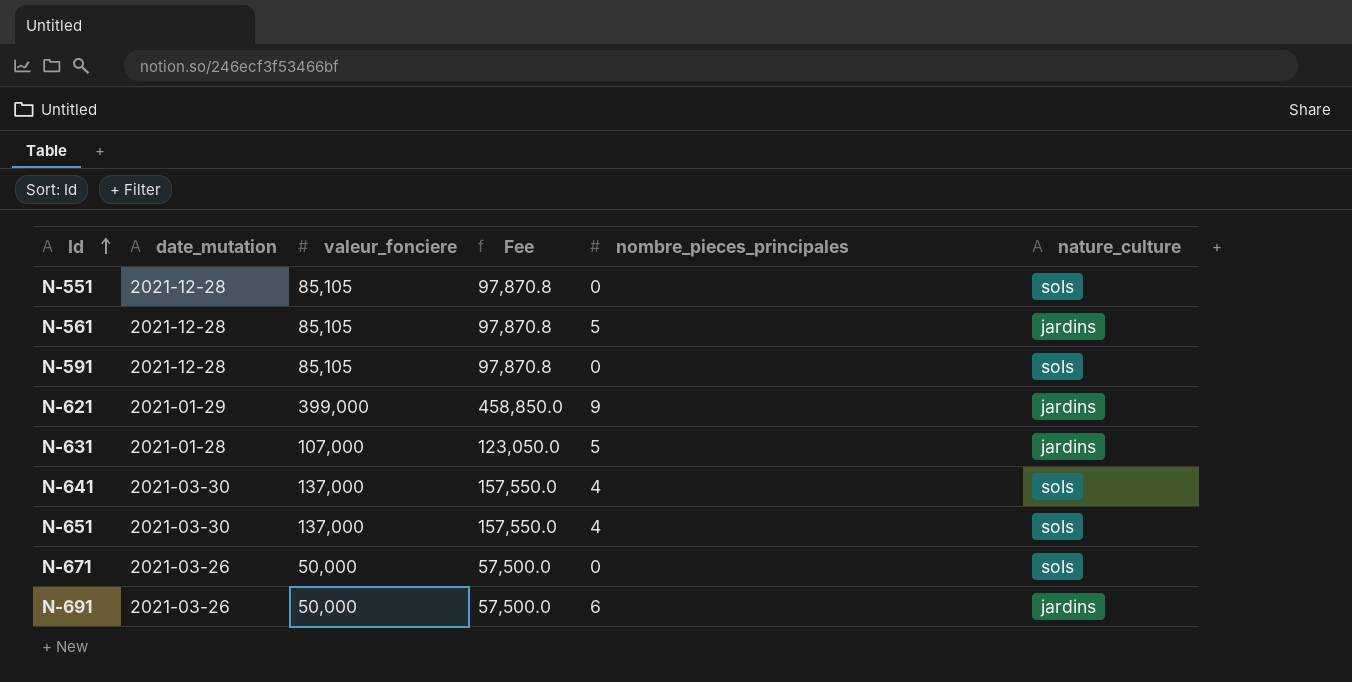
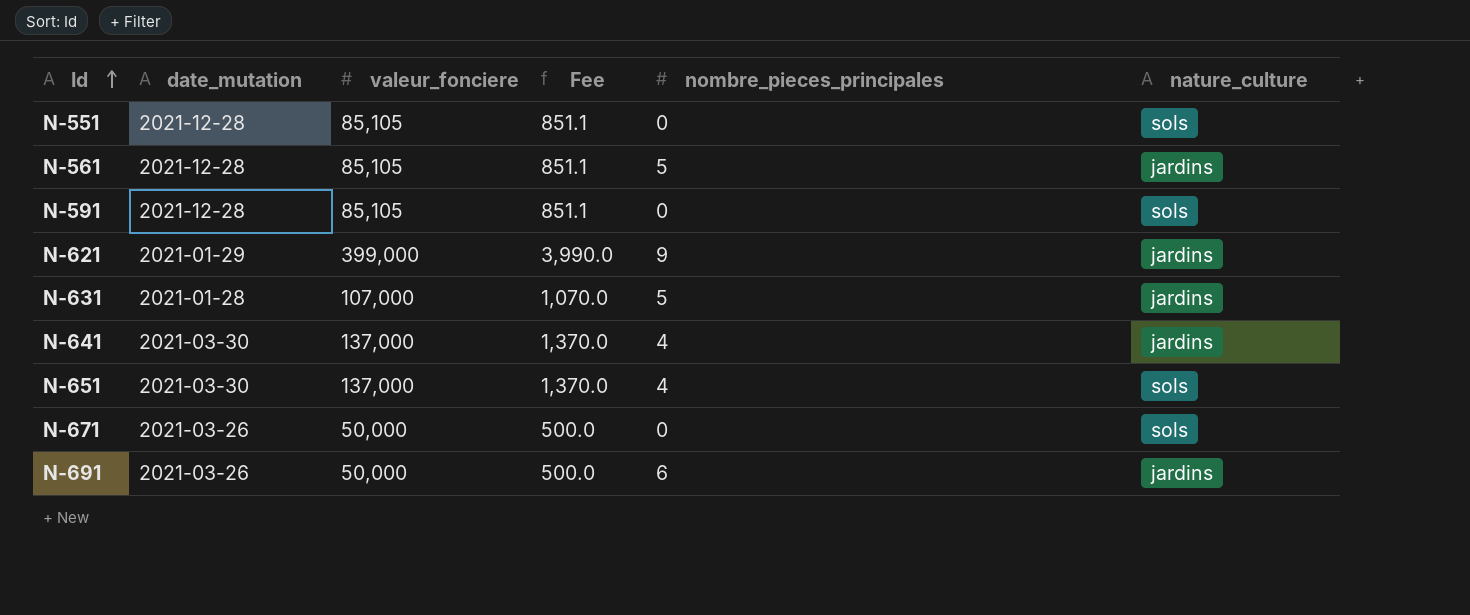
column Fee | formula: [valeur_fonciere] * 1.15 -> [valeur_fonciere] * 0.01
N-641 | nature_culture: sols -> jardins

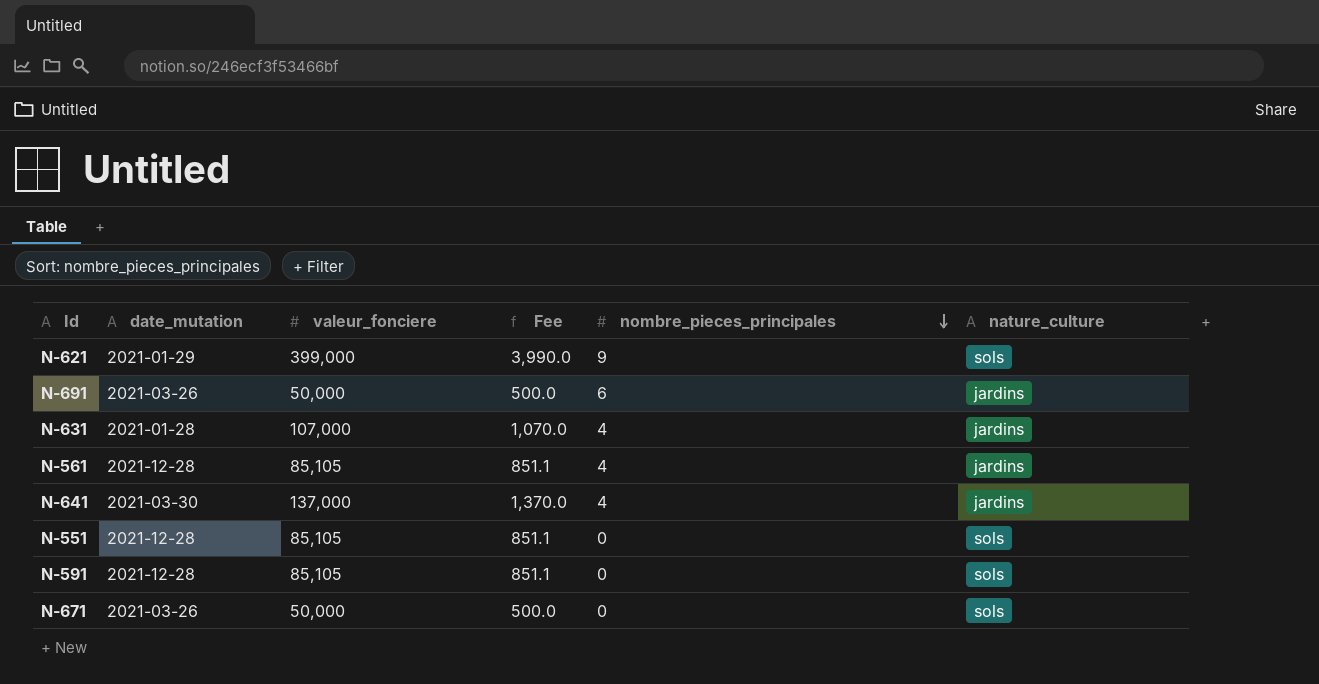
row order: Id ascending -> nombre_pieces_principales descending
row N-651: 2021-03-30 | 137,000 | 1,370.0 | 4 | sols -> none
N-621 | nature_culture: jardins -> sols
N-631 | nombre_pieces_principales: 5 -> 4
N-561 | nombre_pieces_principales: 5 -> 4

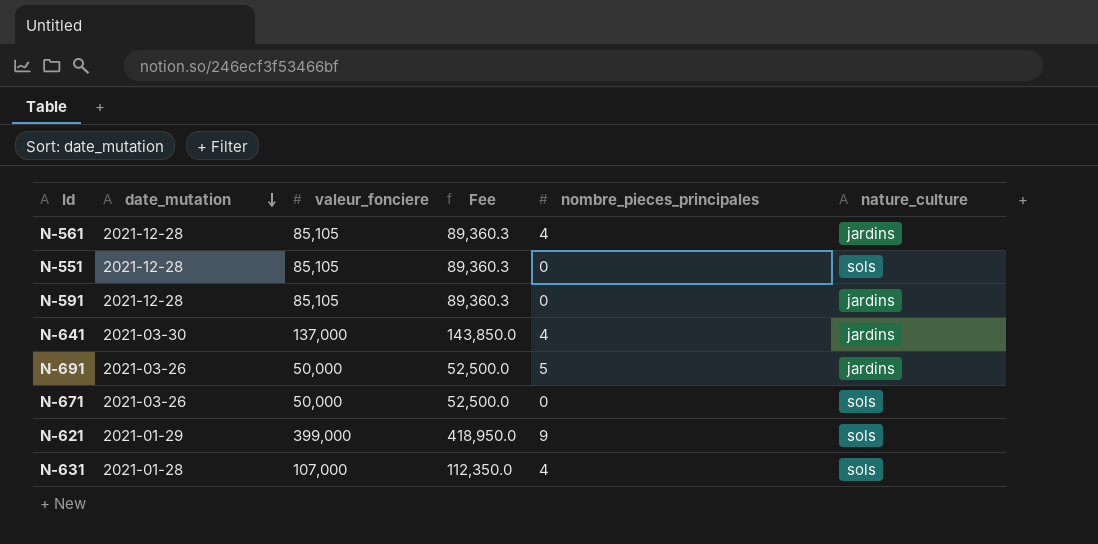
row order: nombre_pieces_principales descending -> date_mutation descending
column Fee | formula: [valeur_fonciere] * 0.01 -> [valeur_fonciere] * 1.05
N-591 | nature_culture: sols -> jardins
N-691 | nombre_pieces_principales: 6 -> 5
N-631 | nature_culture: jardins -> sols

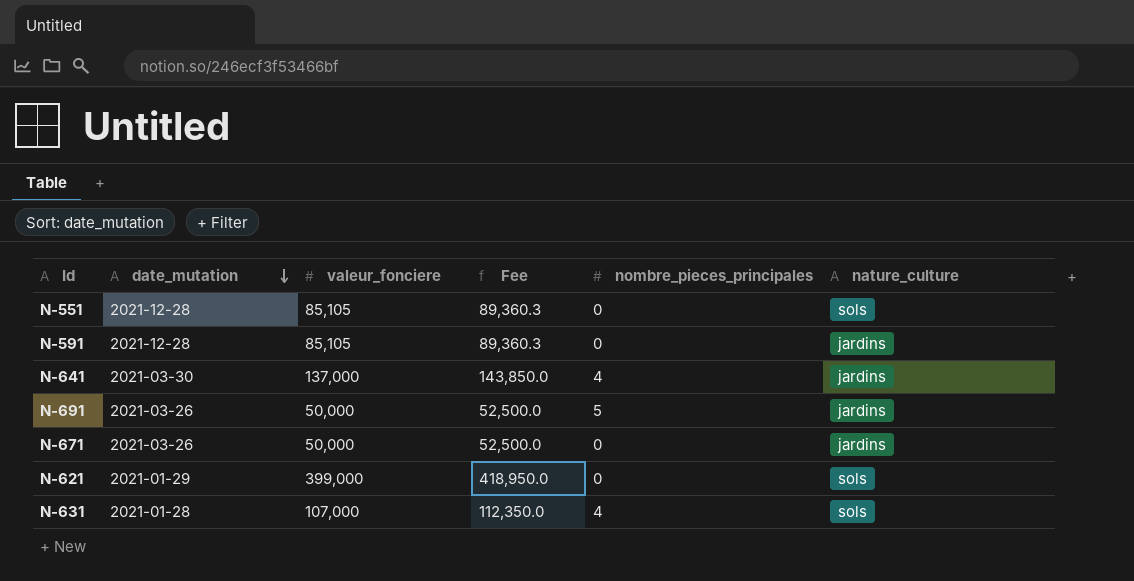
row N-561: 2021-12-28 | 85,105 | 89,360.3 | 4 | jardins -> none
N-671 | nature_culture: sols -> jardins
N-621 | nombre_pieces_principales: 9 -> 0

